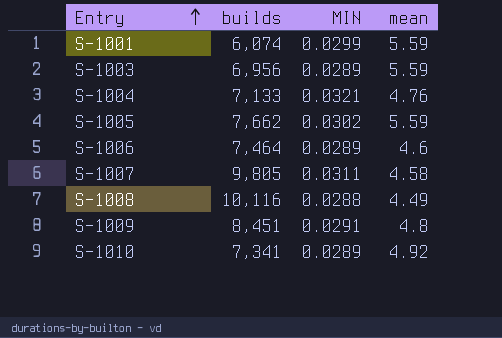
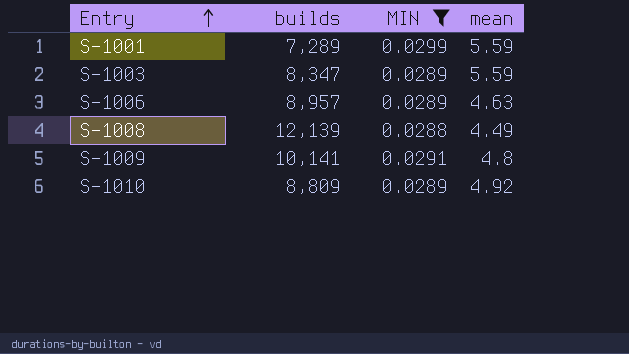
filter: none -> MIN <= 0.0299
S-1001 | builds: 6,074 -> 7,289
S-1003 | builds: 6,956 -> 8,347
S-1006 | builds: 7,464 -> 8,957
S-1006 | mean: 4.6 -> 4.63
S-1008 | builds: 10,116 -> 12,139
S-1009 | builds: 8,451 -> 10,141
S-1010 | builds: 7,341 -> 8,809

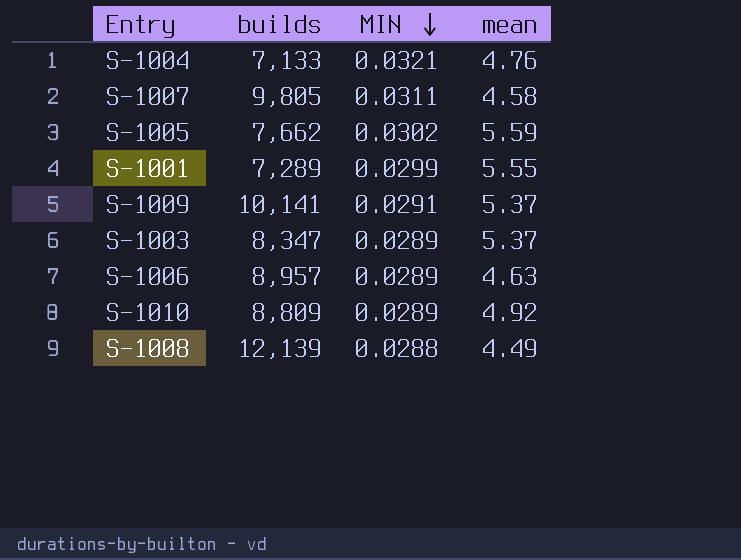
filter: MIN <= 0.0299 -> none
row order: Entry ascending -> MIN descending
S-1001 | mean: 5.59 -> 5.55
S-1009 | mean: 4.8 -> 5.37
S-1003 | mean: 5.59 -> 5.37

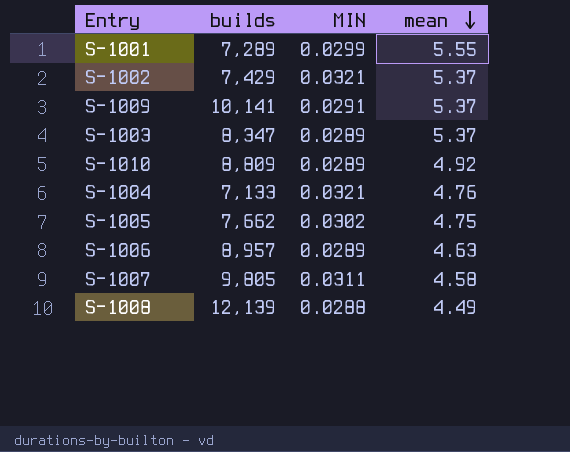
row order: MIN descending -> mean descending
row S-1002: none -> 7,429 | 0.0321 | 5.37
S-1005 | mean: 5.59 -> 4.75

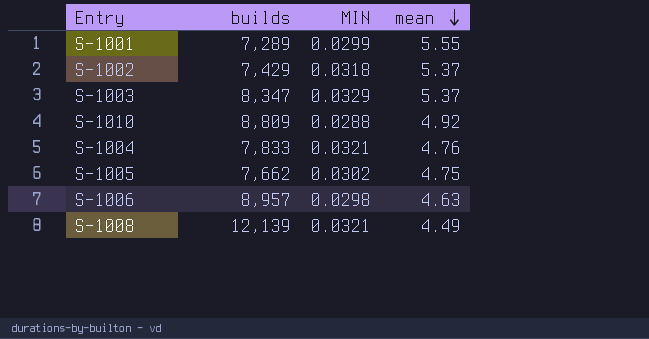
row S-1009: 10,141 | 0.0291 | 5.37 -> none
row S-1007: 9,805 | 0.0311 | 4.58 -> none
S-1002 | MIN: 0.0321 -> 0.0318
S-1003 | MIN: 0.0289 -> 0.0329
S-1010 | MIN: 0.0289 -> 0.0288
S-1004 | builds: 7,133 -> 7,833
S-1006 | MIN: 0.0289 -> 0.0298
S-1008 | MIN: 0.0288 -> 0.0321

